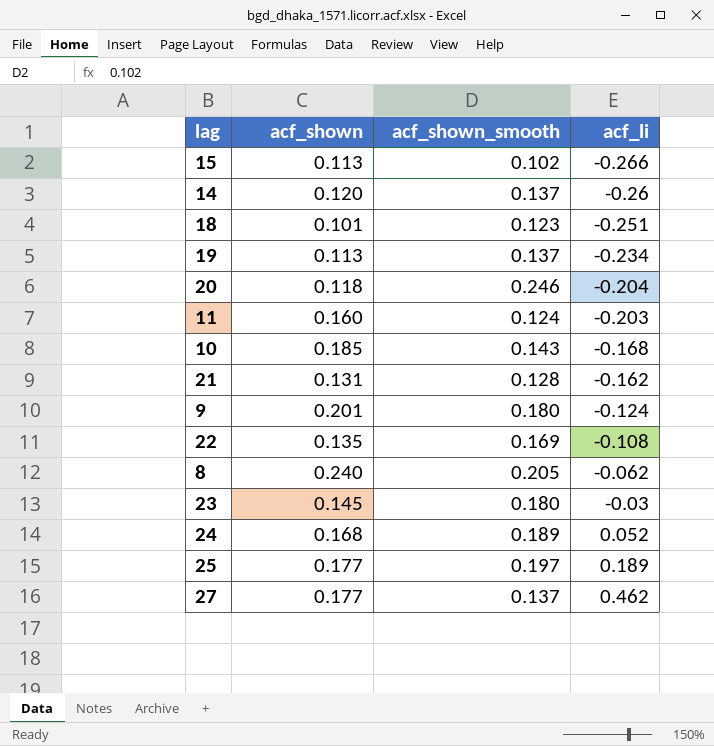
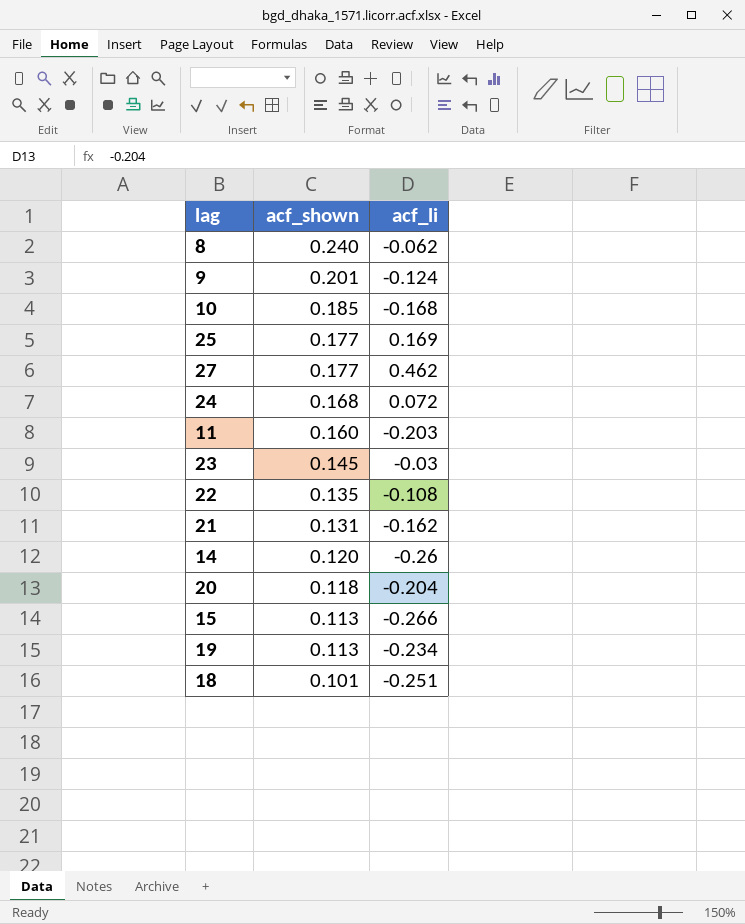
row order: acf_li ascending -> acf_shown descending
column acf_shown_smooth | position: 3 -> none
25 | acf_li: 0.189 -> 0.169
24 | acf_li: 0.052 -> 0.072

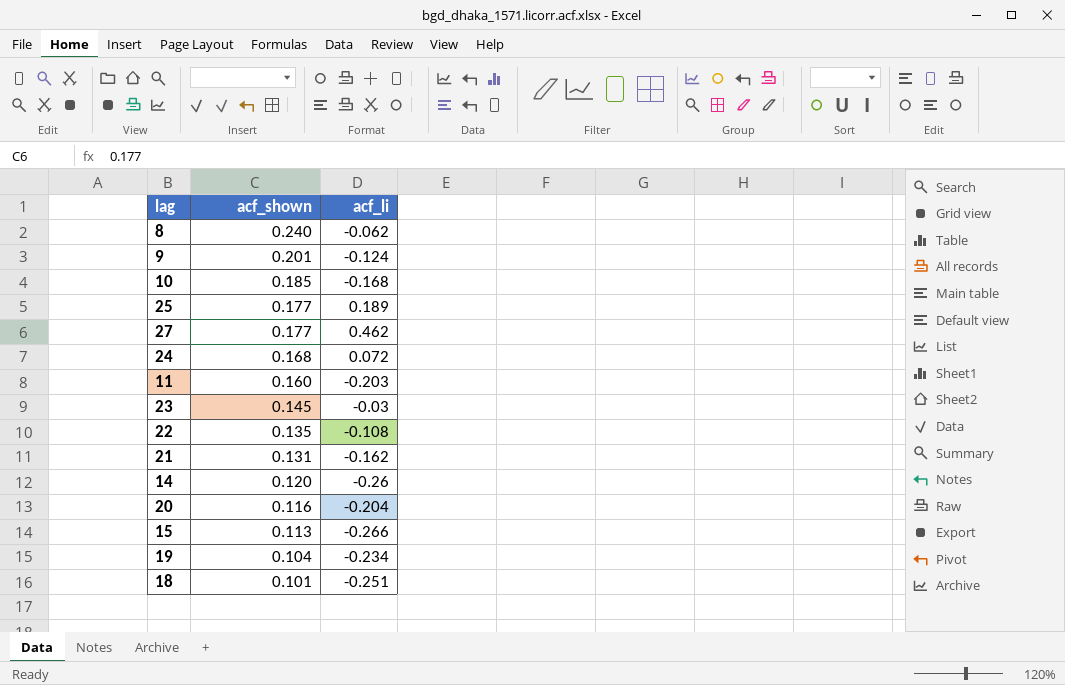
25 | acf_li: 0.169 -> 0.189
20 | acf_shown: 0.118 -> 0.116
19 | acf_shown: 0.113 -> 0.104

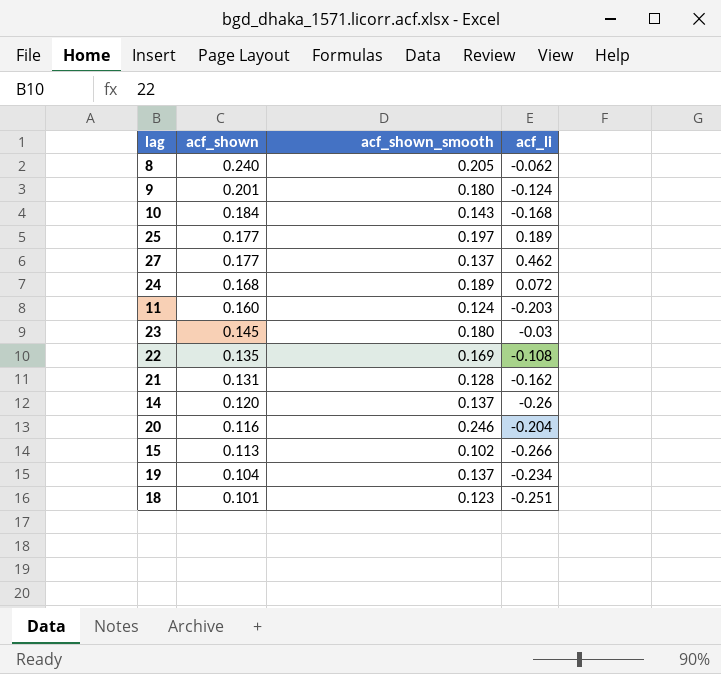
column acf_shown_smooth | position: none -> 3
10 | acf_shown: 0.185 -> 0.184

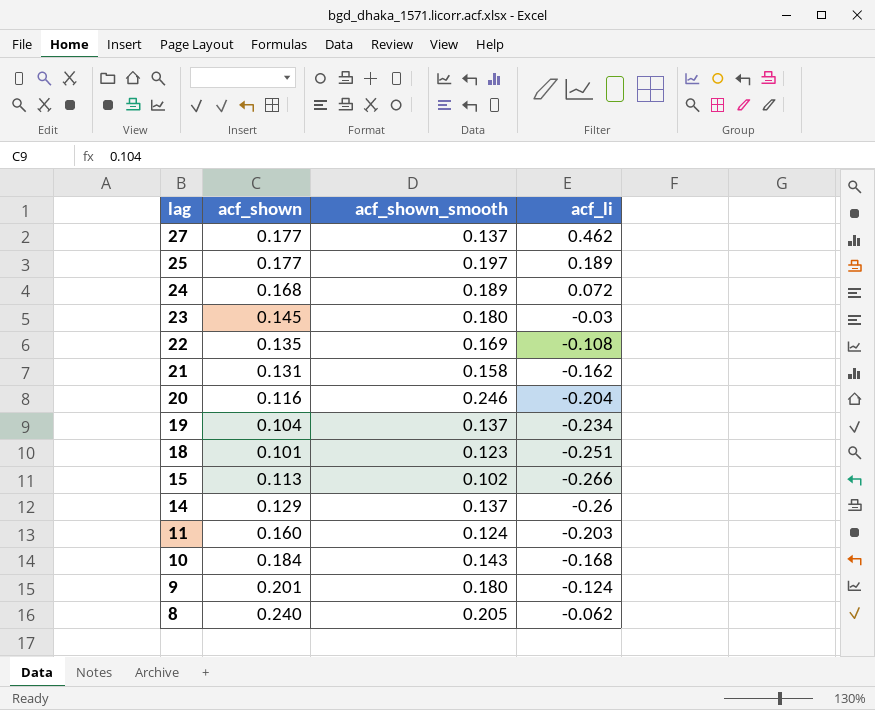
row order: acf_shown descending -> lag descending
21 | acf_shown_smooth: 0.128 -> 0.158
14 | acf_shown: 0.120 -> 0.129

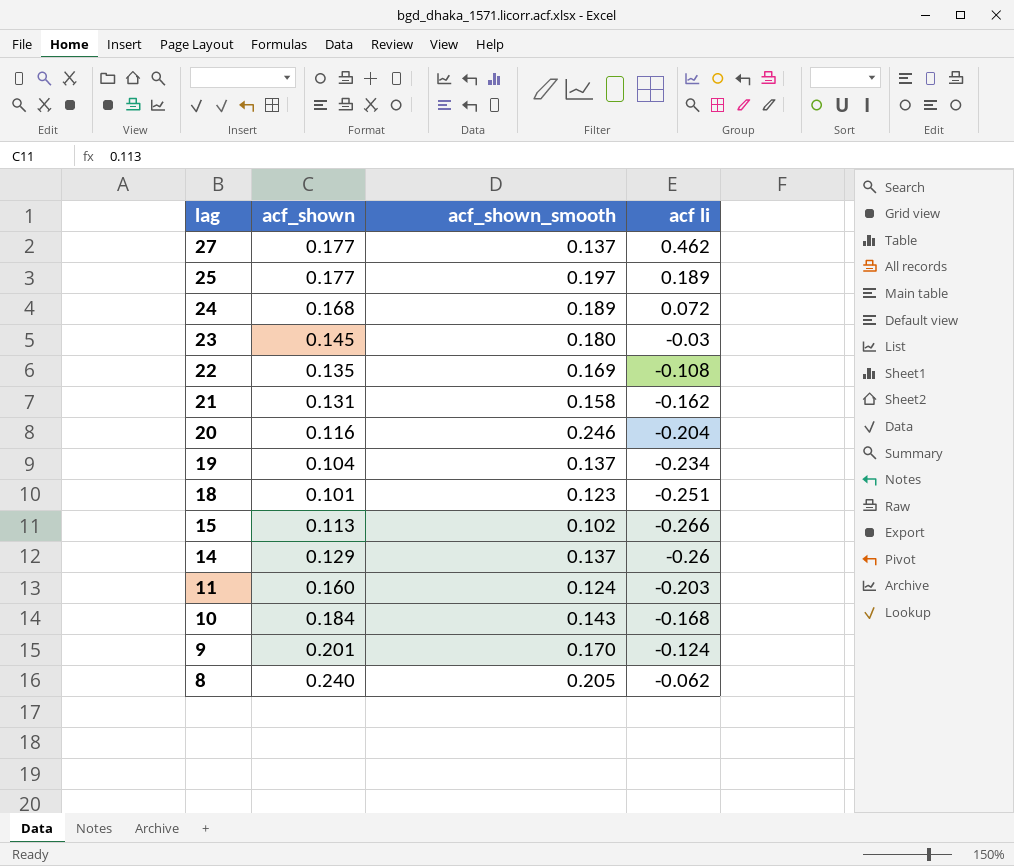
column name: acf_li -> acf li
9 | acf_shown_smooth: 0.180 -> 0.170

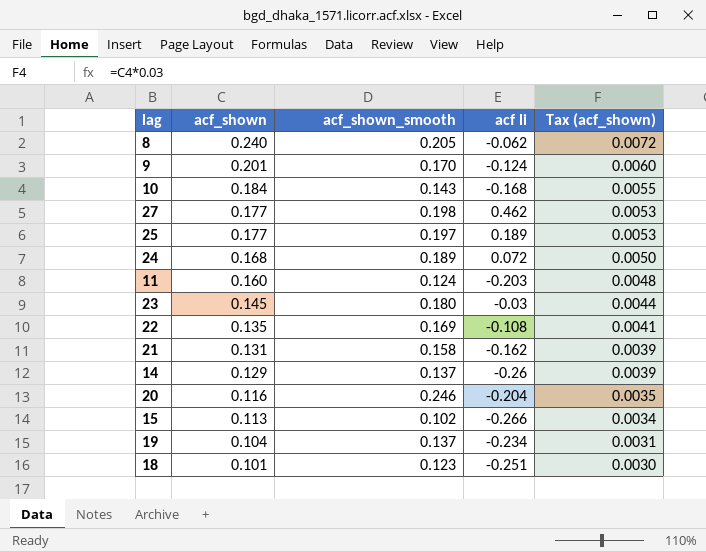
row order: lag descending -> acf_shown descending
column Tax (acf_shown) | formula: none -> [acf_shown] * 0.03
27 | acf_shown_smooth: 0.137 -> 0.198

